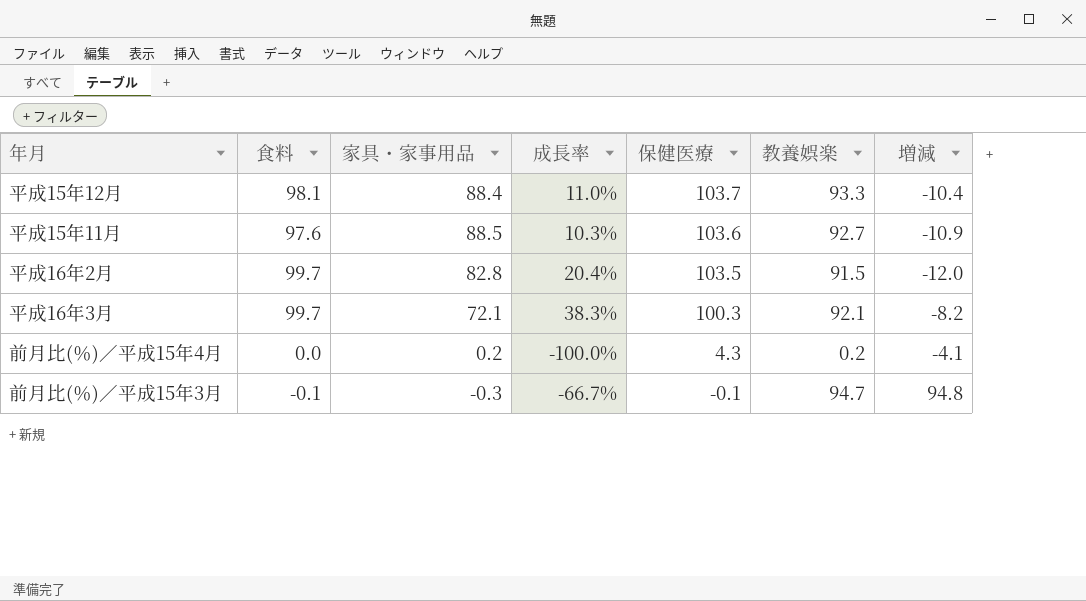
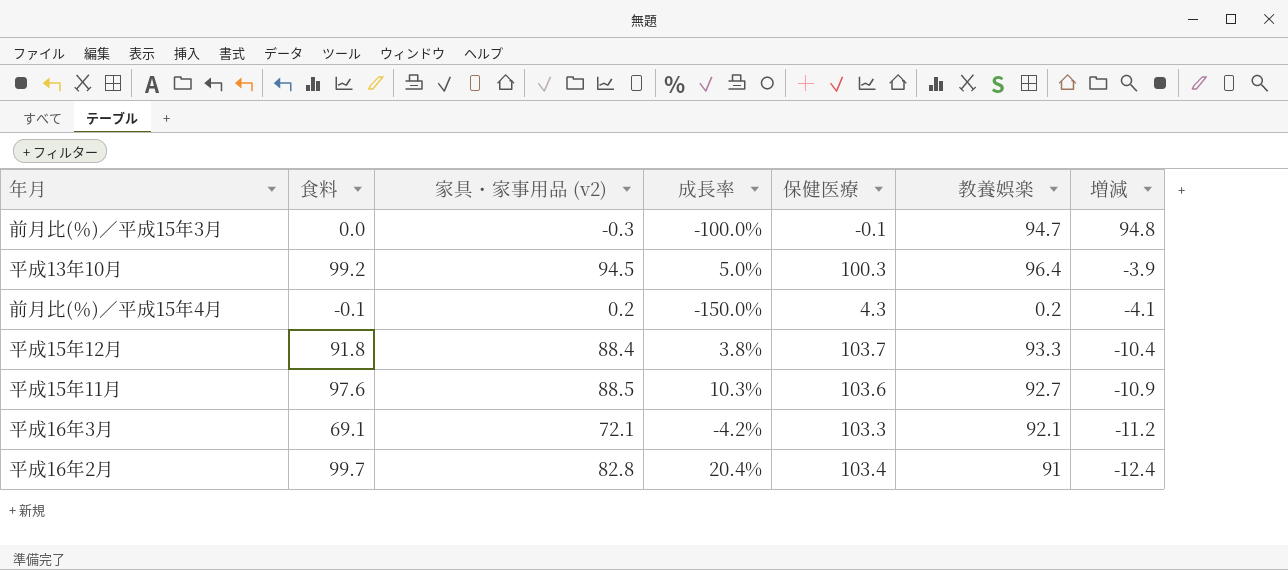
row order: 保健医療 descending -> 増減 descending
column name: 家具・家事用品 -> 家具・家事用品 (v2)
前月比(％)／平成15年3月 | 食料: -0.1 -> 0.0
前月比(％)／平成15年3月 | 成長率: -66.7% -> -100.0%
row 平成13年10月: none -> 99.2 | 94.5 | 5.0% | 100.3 | 96.4 | -3.9
前月比(％)／平成15年4月 | 食料: 0.0 -> -0.1
前月比(％)／平成15年4月 | 成長率: -100.0% -> -150.0%
平成15年12月 | 食料: 98.1 -> 91.8
平成15年12月 | 成長率: 11.0% -> 3.8%
平成16年3月 | 食料: 99.7 -> 69.1
平成16年3月 | 成長率: 38.3% -> -4.2%
平成16年3月 | 保健医療: 100.3 -> 103.3
平成16年3月 | 増減: -8.2 -> -11.2
平成16年2月 | 保健医療: 103.5 -> 103.4
平成16年2月 | 教養娯楽: 91.5 -> 91
平成16年2月 | 増減: -12.0 -> -12.4

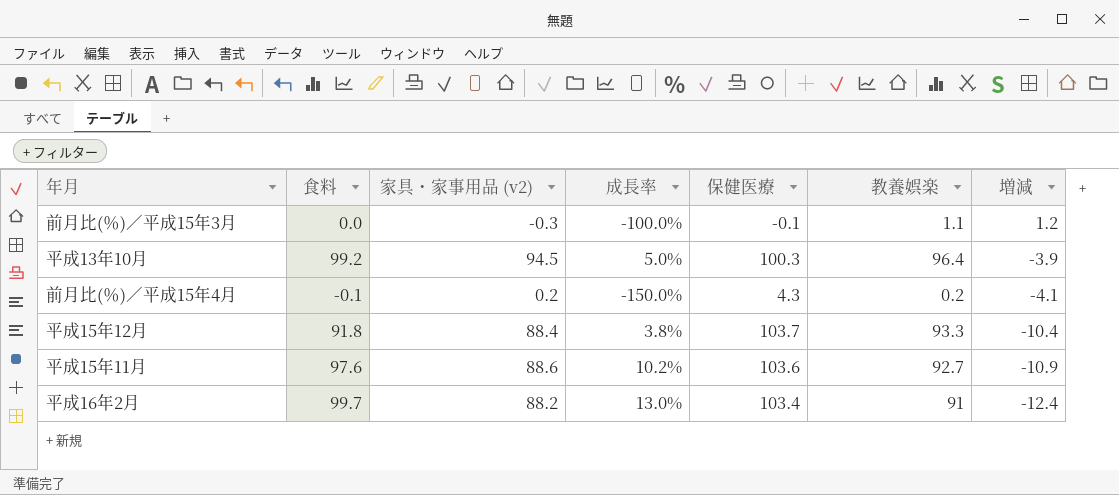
row 平成16年3月: 69.1 | 72.1 | -4.2% | 103.3 | 92.1 | -11.2 -> none
前月比(％)／平成15年3月 | 教養娯楽: 94.7 -> 1.1
前月比(％)／平成15年3月 | 増減: 94.8 -> 1.2
平成15年11月 | 家具・家事用品 (v2): 88.5 -> 88.6
平成15年11月 | 成長率: 10.3% -> 10.2%
平成16年2月 | 家具・家事用品 (v2): 82.8 -> 88.2
平成16年2月 | 成長率: 20.4% -> 13.0%

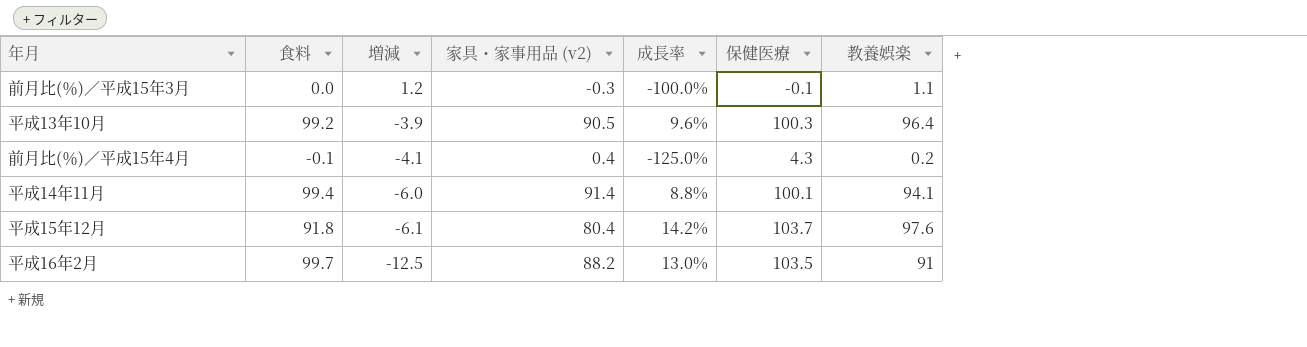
column 増減 | position: 7 -> 3
row 平成15年11月: 97.6 | 88.6 | 10.2% | 103.6 | 92.7 | -10.9 -> none
平成13年10月 | 家具・家事用品 (v2): 94.5 -> 90.5
平成13年10月 | 成長率: 5.0% -> 9.6%
前月比(％)／平成15年4月 | 家具・家事用品 (v2): 0.2 -> 0.4
前月比(％)／平成15年4月 | 成長率: -150.0% -> -125.0%
row 平成14年11月: none -> 99.4 | -6.0 | 91.4 | 8.8% | 100.1 | 94.1
平成15年12月 | 増減: -10.4 -> -6.1
平成15年12月 | 家具・家事用品 (v2): 88.4 -> 80.4
平成15年12月 | 成長率: 3.8% -> 14.2%
平成15年12月 | 教養娯楽: 93.3 -> 97.6
平成16年2月 | 増減: -12.4 -> -12.5
平成16年2月 | 保健医療: 103.4 -> 103.5

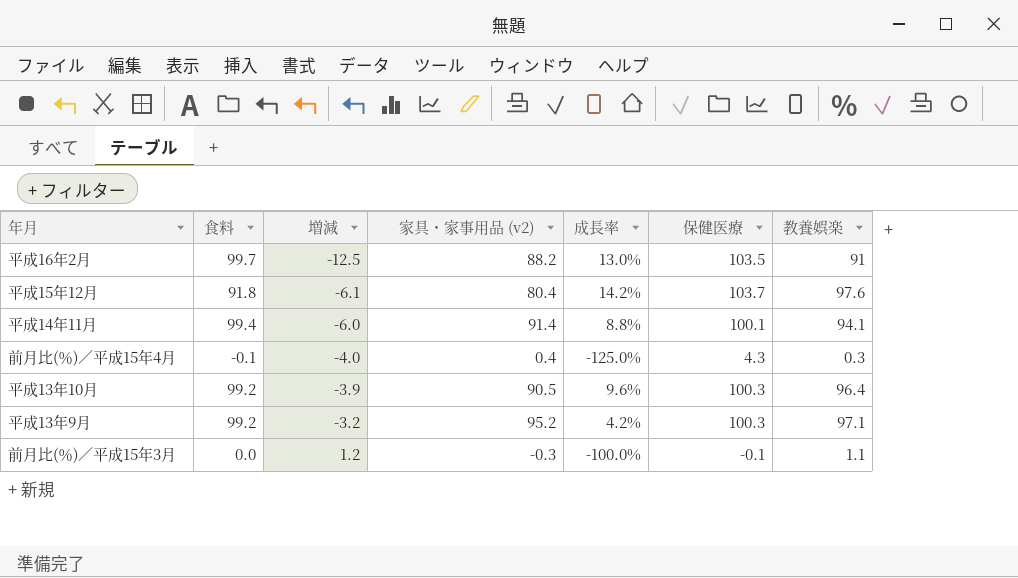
row order: 増減 descending -> 増減 ascending
前月比(％)／平成15年4月 | 増減: -4.1 -> -4.0
前月比(％)／平成15年4月 | 教養娯楽: 0.2 -> 0.3
row 平成13年9月: none -> 99.2 | -3.2 | 95.2 | 4.2% | 100.3 | 97.1

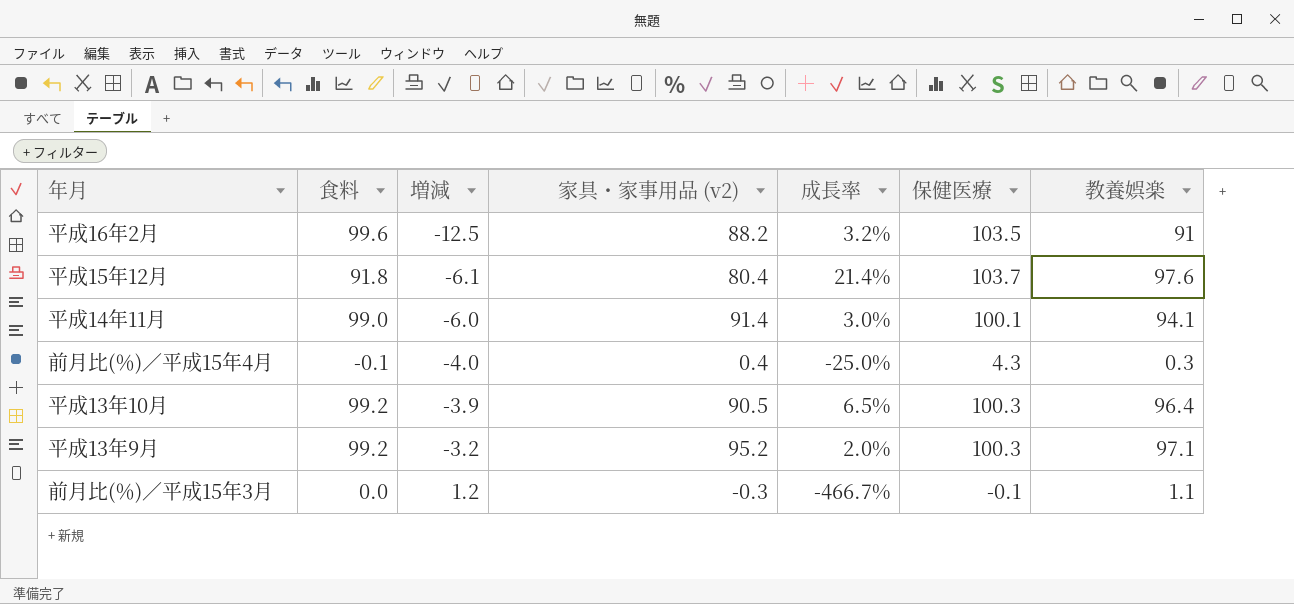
column 成長率 | formula: ([食料] - [家具・家事用品 (v2)]) / [家具・家事用品 (v2)] -> ([教養娯楽] - [家具・家事用品 (v2)]) / [家具・家事用品 (v2)]
平成16年2月 | 食料: 99.7 -> 99.6
平成14年11月 | 食料: 99.4 -> 99.0

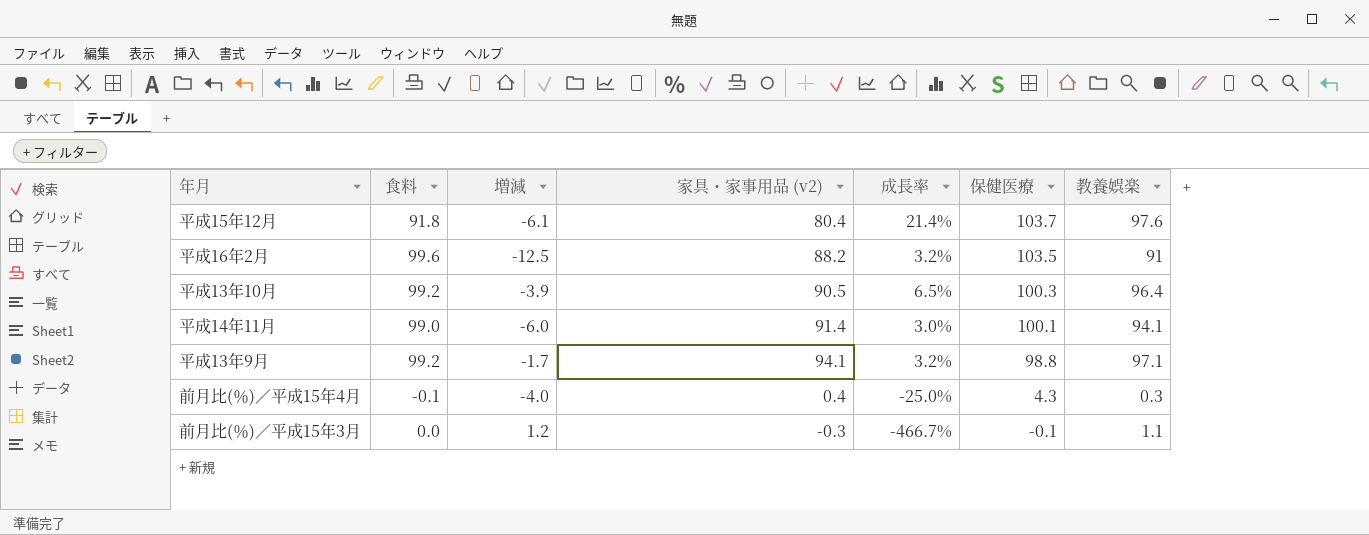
row order: 増減 ascending -> 保健医療 descending
平成13年9月 | 増減: -3.2 -> -1.7
平成13年9月 | 家具・家事用品 (v2): 95.2 -> 94.1
平成13年9月 | 成長率: 2.0% -> 3.2%
平成13年9月 | 保健医療: 100.3 -> 98.8

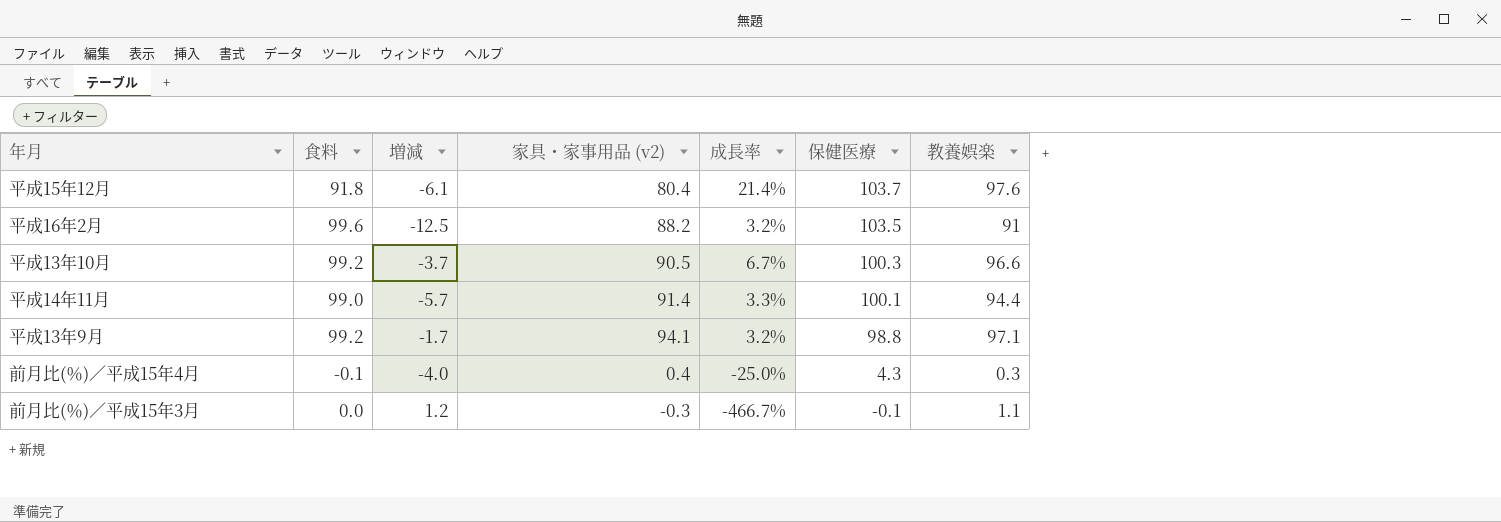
平成13年10月 | 増減: -3.9 -> -3.7
平成13年10月 | 成長率: 6.5% -> 6.7%
平成13年10月 | 教養娯楽: 96.4 -> 96.6
平成14年11月 | 増減: -6.0 -> -5.7
平成14年11月 | 成長率: 3.0% -> 3.3%
平成14年11月 | 教養娯楽: 94.1 -> 94.4

